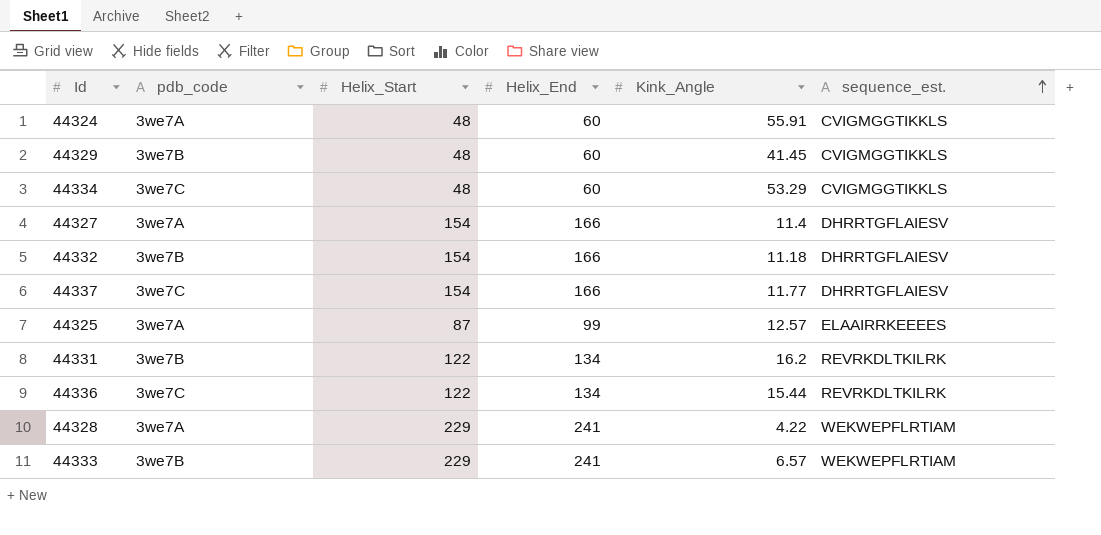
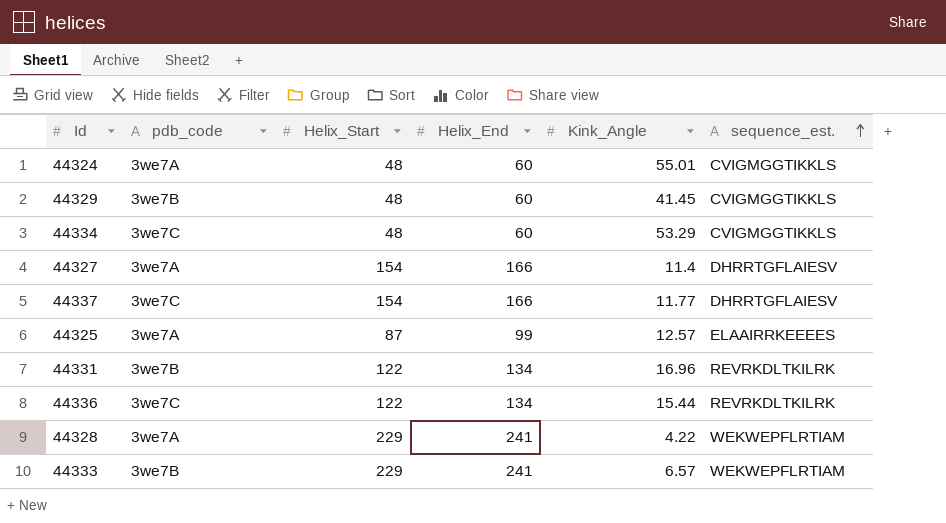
row 44332: 3we7B | 154 | 166 | 11.18 | DHRRTGFLAIESV -> none
44324 | Kink_Angle: 55.91 -> 55.01
44331 | Kink_Angle: 16.2 -> 16.96

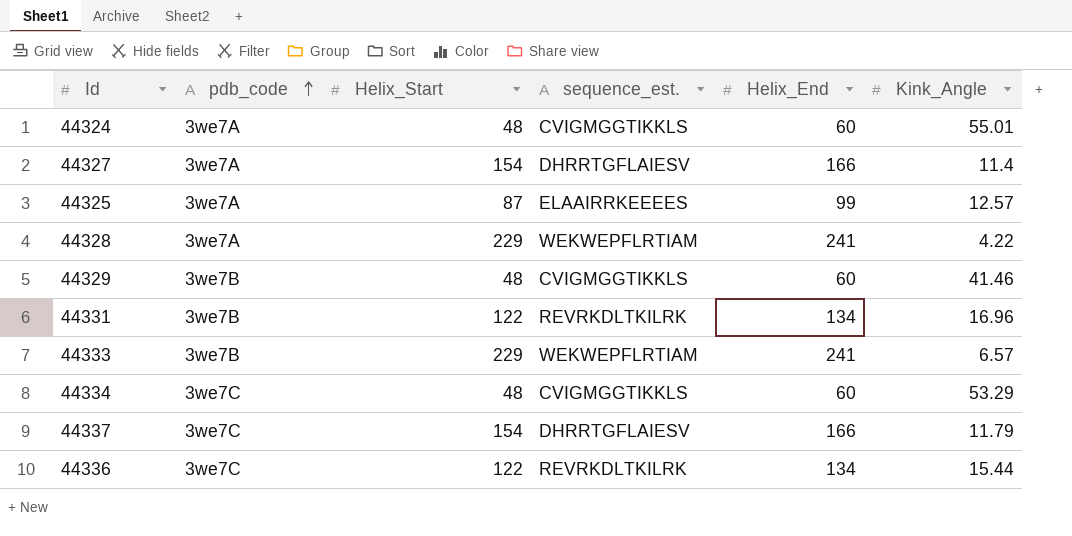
row order: sequence_est. ascending -> pdb_code ascending
column sequence_est. | position: 6 -> 4
44329 | Kink_Angle: 41.45 -> 41.46
44337 | Kink_Angle: 11.77 -> 11.79

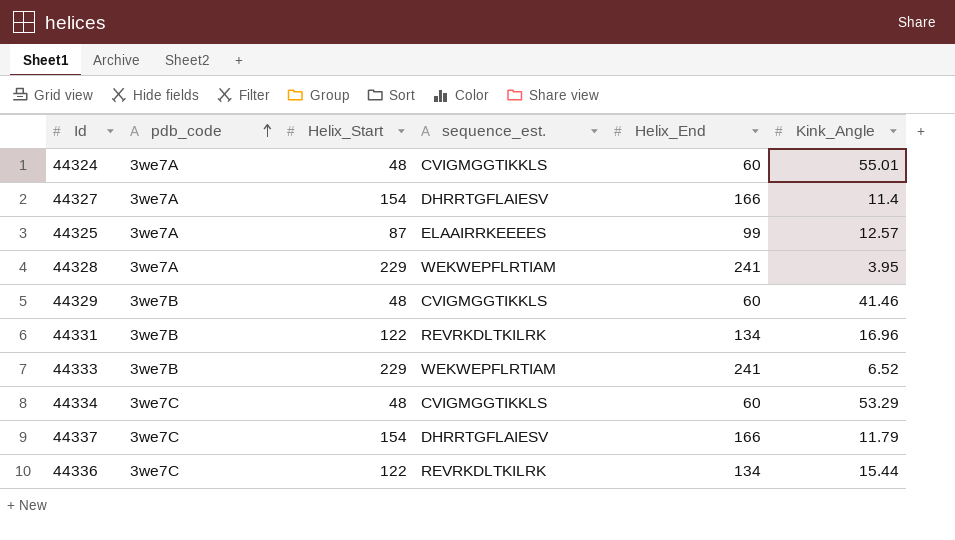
44328 | Kink_Angle: 4.22 -> 3.95
44333 | Kink_Angle: 6.57 -> 6.52

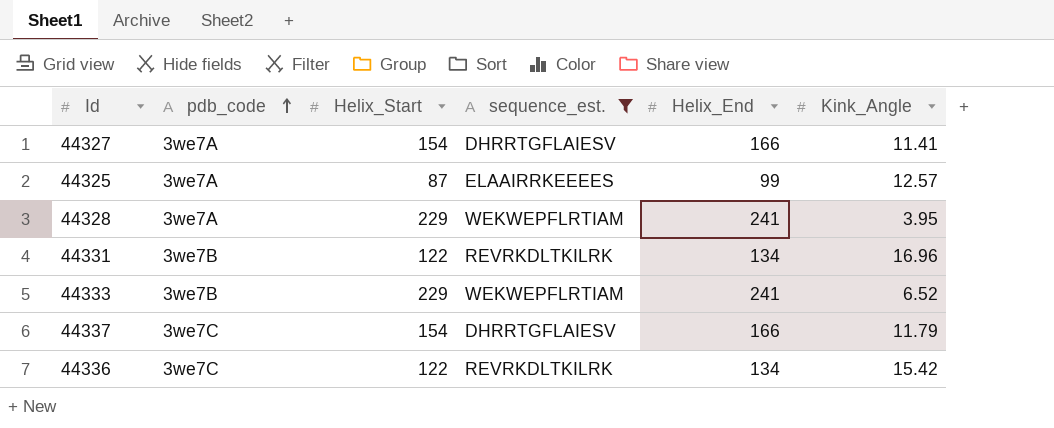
filter: none -> sequence_est. != CVIGMGGTIKKLS
44327 | Kink_Angle: 11.4 -> 11.41
44336 | Kink_Angle: 15.44 -> 15.42

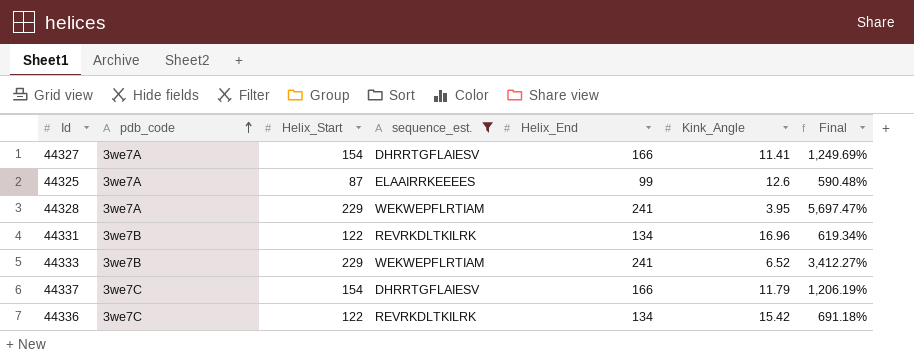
column Final | formula: none -> ([Helix_Start] - [Kink_Angle]) / [Kink_Angle]
44325 | Kink_Angle: 12.57 -> 12.6

